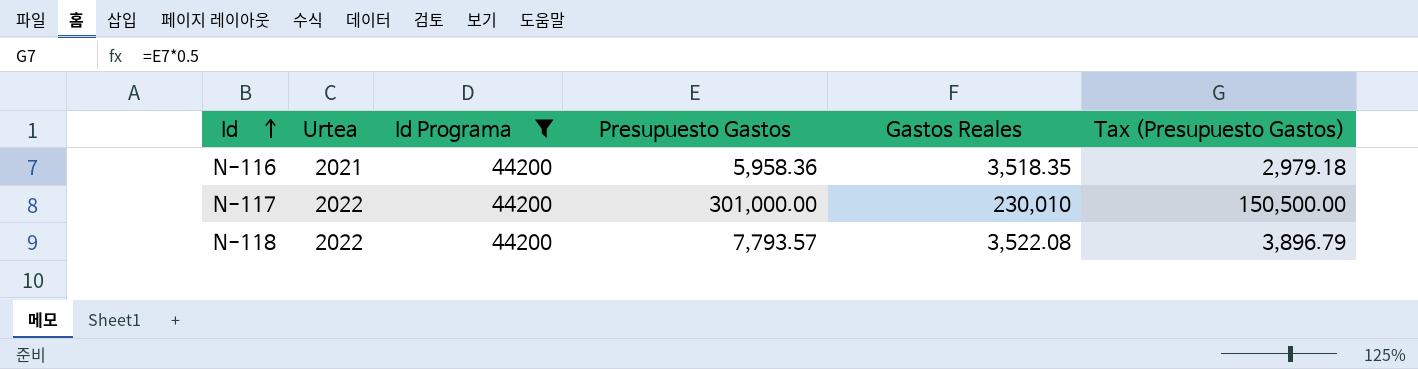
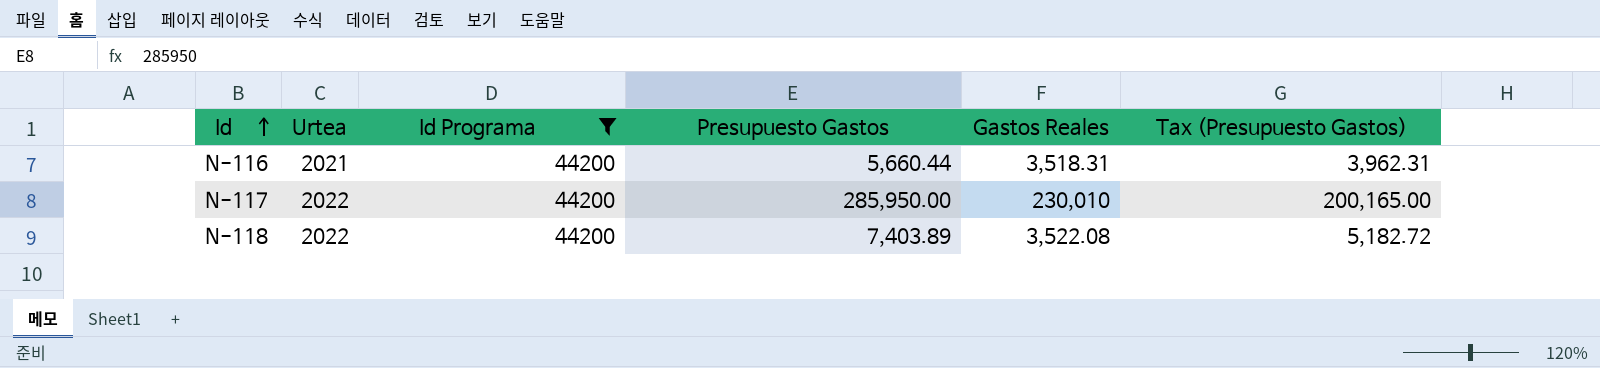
column Tax (Presupuesto Gastos) | formula: [Presupuesto Gastos] * 0.5 -> [Presupuesto Gastos] * 0.7
N-116 | Presupuesto Gastos: 5,958.36 -> 5,660.44
N-116 | Gastos Reales: 3,518.35 -> 3,518.31
N-117 | Presupuesto Gastos: 301,000.00 -> 285,950.00
N-118 | Presupuesto Gastos: 7,793.57 -> 7,403.89

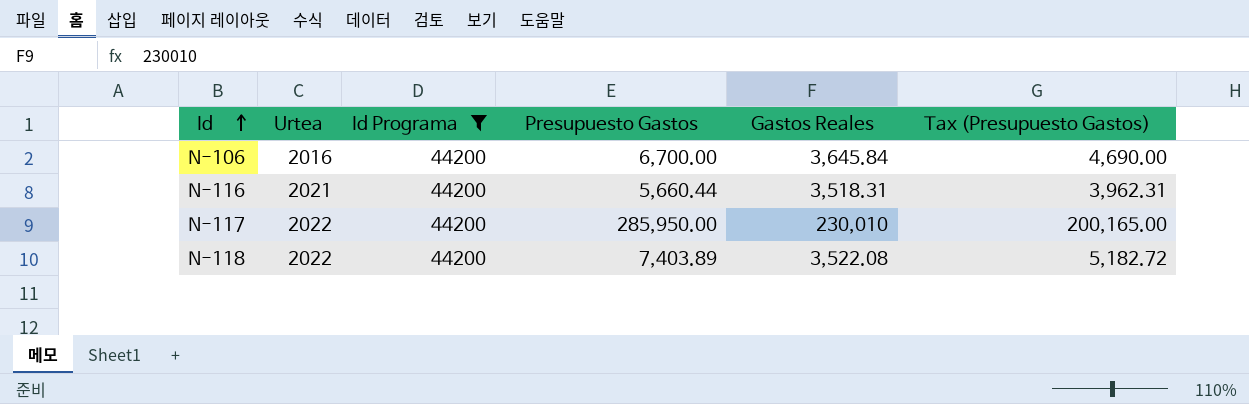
row N-106: none -> 2016 | 44200 | 6,700.00 | 3,645.84 | 4,690.00

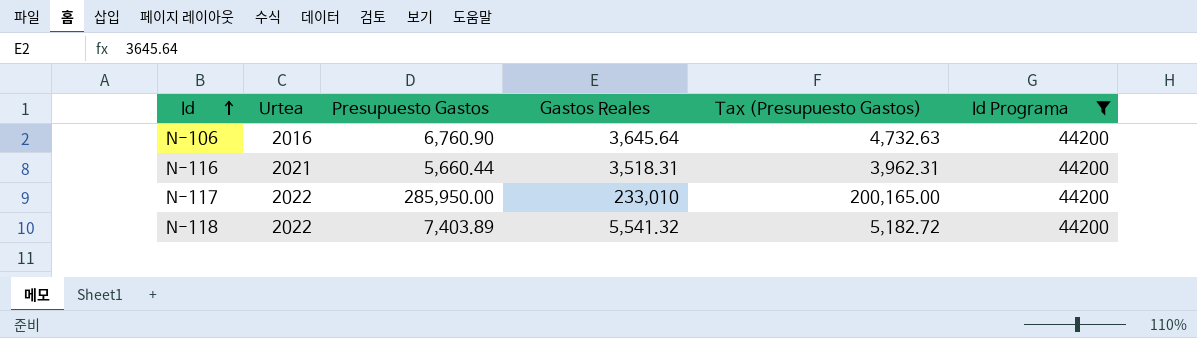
column Id Programa | position: 3 -> 6
N-106 | Presupuesto Gastos: 6,700.00 -> 6,760.90
N-106 | Gastos Reales: 3,645.84 -> 3,645.64
N-106 | Tax (Presupuesto Gastos): 4,690.00 -> 4,732.63
N-117 | Gastos Reales: 230,010 -> 233,010
N-118 | Gastos Reales: 3,522.08 -> 5,541.32

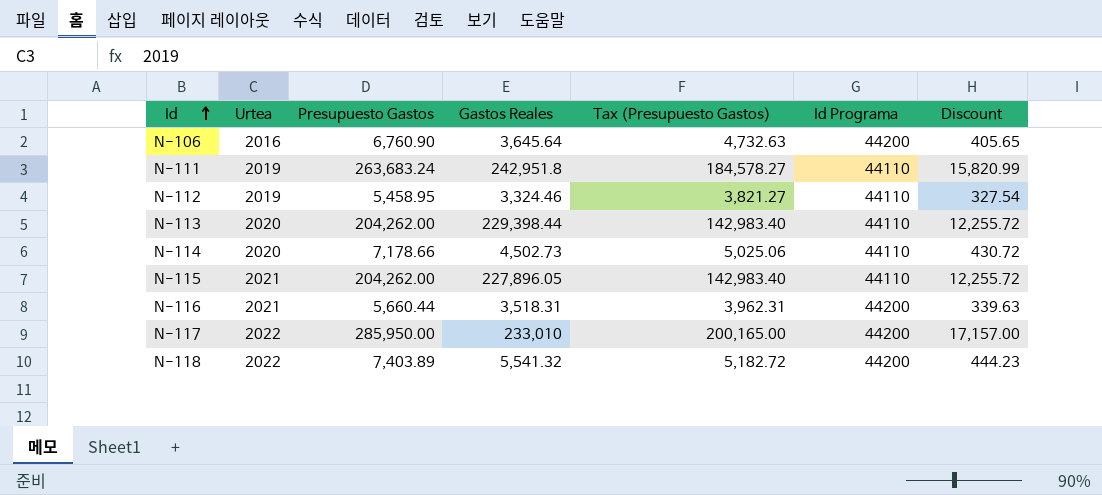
filter: Id Programa = 44200 -> none
column Discount | formula: none -> [Presupuesto Gastos] * 0.06

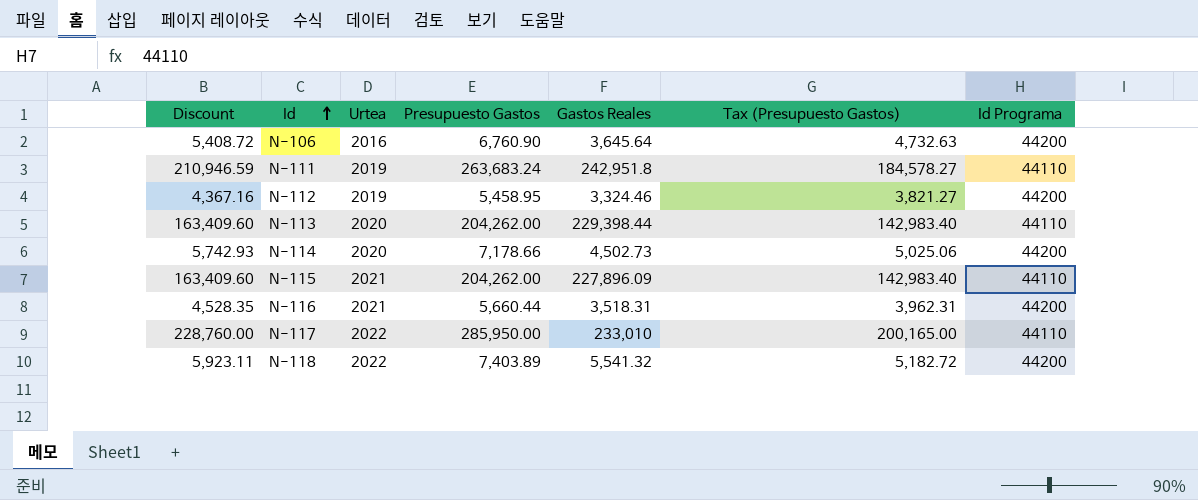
column Discount | formula: [Presupuesto Gastos] * 0.06 -> [Presupuesto Gastos] * 0.8
column Discount | position: 7 -> 1
N-112 | Id Programa: 44110 -> 44200
N-114 | Id Programa: 44110 -> 44200
N-115 | Gastos Reales: 227,896.05 -> 227,896.09
N-117 | Id Programa: 44200 -> 44110

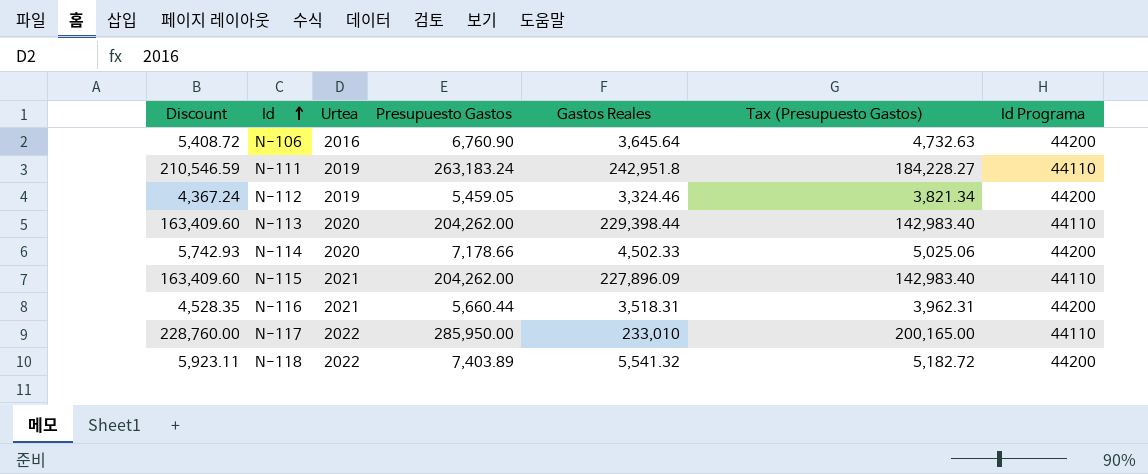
N-111 | Discount: 210,946.59 -> 210,546.59
N-111 | Presupuesto Gastos: 263,683.24 -> 263,183.24
N-111 | Tax (Presupuesto Gastos): 184,578.27 -> 184,228.27
N-112 | Discount: 4,367.16 -> 4,367.24
N-112 | Presupuesto Gastos: 5,458.95 -> 5,459.05
N-112 | Tax (Presupuesto Gastos): 3,821.27 -> 3,821.34
N-114 | Gastos Reales: 4,502.73 -> 4,502.33

